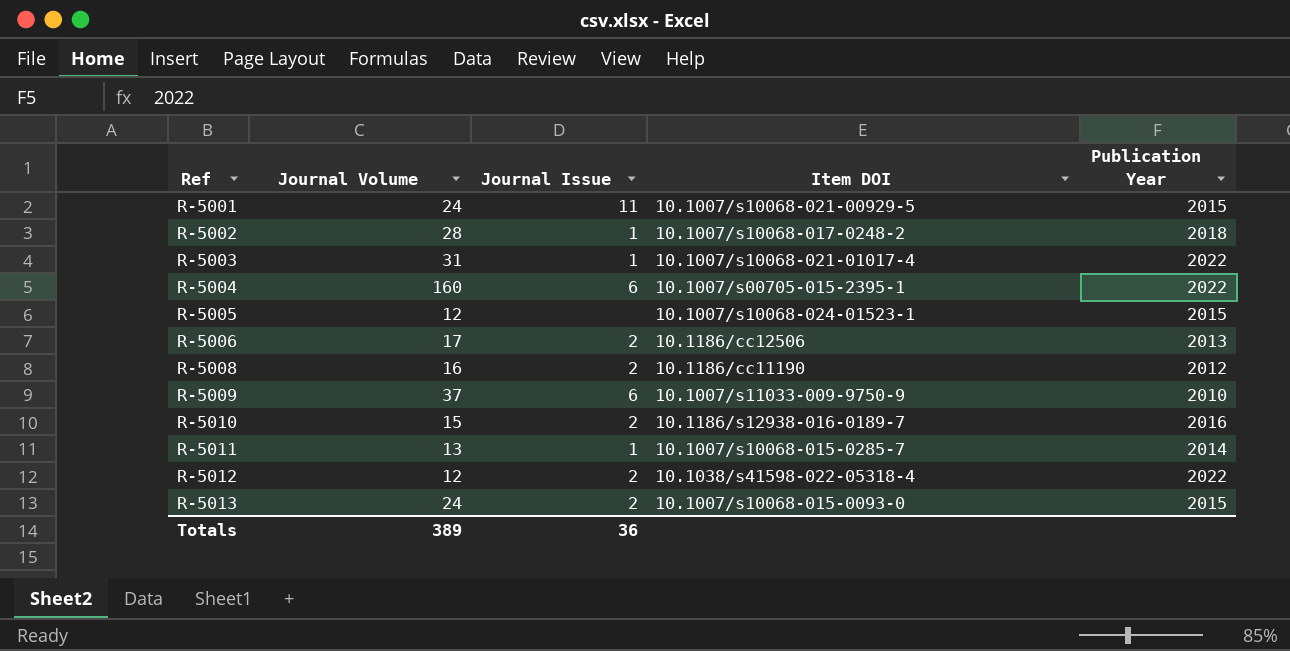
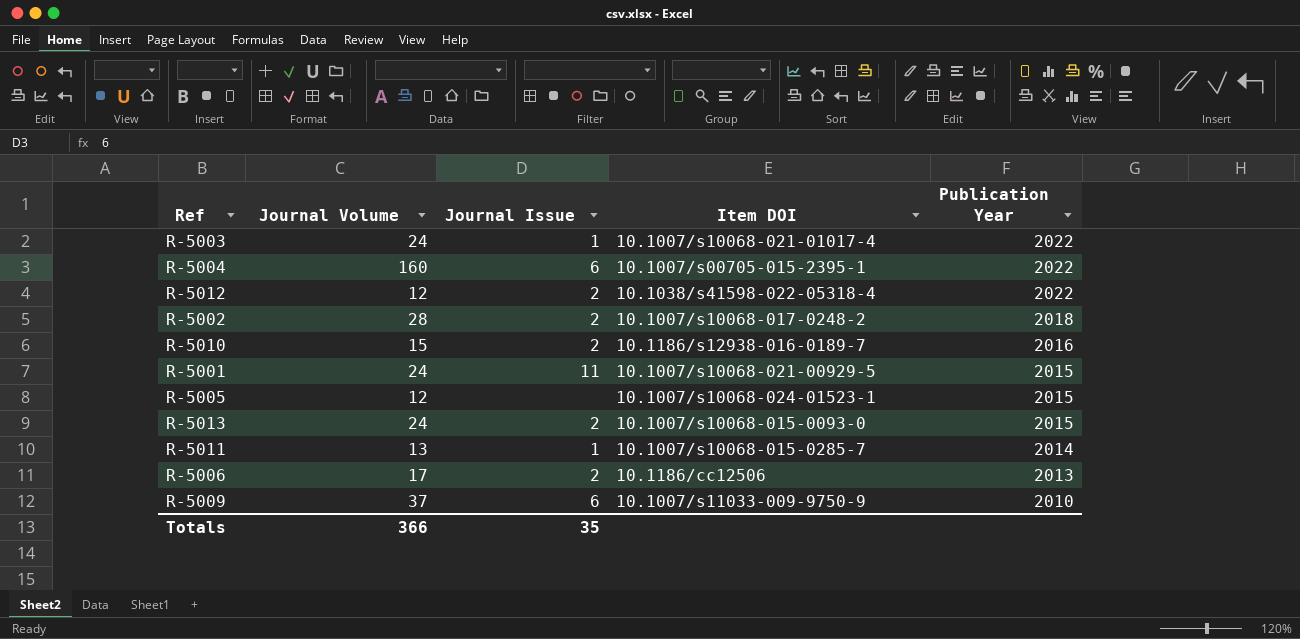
row order: Ref ascending -> Publication Year descending
row R-5008: 16 | 2 | 10.1186/cc11190 | 2012 -> none
R-5003 | Journal Volume: 31 -> 24
R-5002 | Journal Issue: 1 -> 2
Totals | Journal Volume: 389 -> 366
Totals | Journal Issue: 36 -> 35

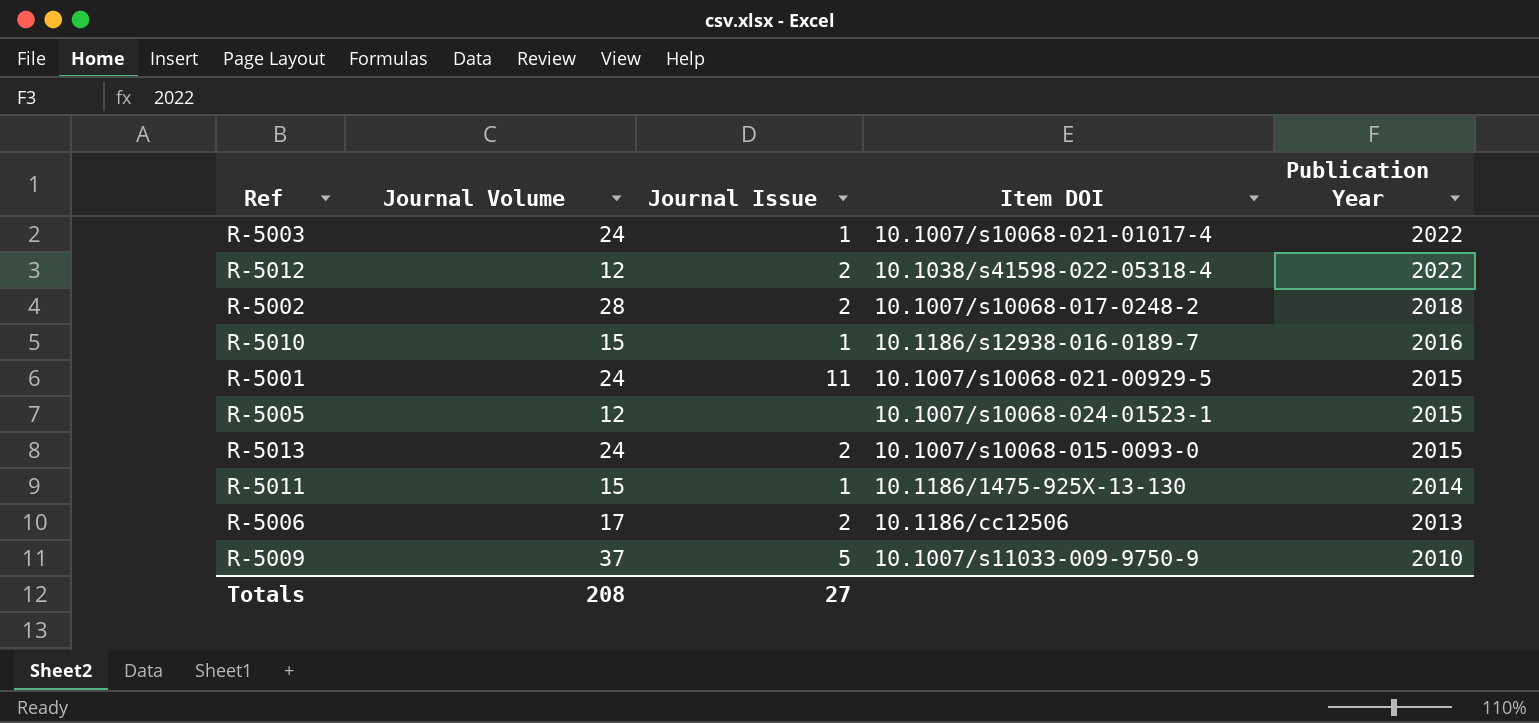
row R-5004: 160 | 6 | 10.1007/s00705-015-2395-1 | 2022 -> none
R-5010 | Journal Issue: 2 -> 1
R-5011 | Journal Volume: 13 -> 15
R-5011 | Item DOI: 10.1007/s10068-015-0285-7 -> 10.1186/1475-925X-13-130
R-5009 | Journal Issue: 6 -> 5
Totals | Journal Volume: 366 -> 208
Totals | Journal Issue: 35 -> 27

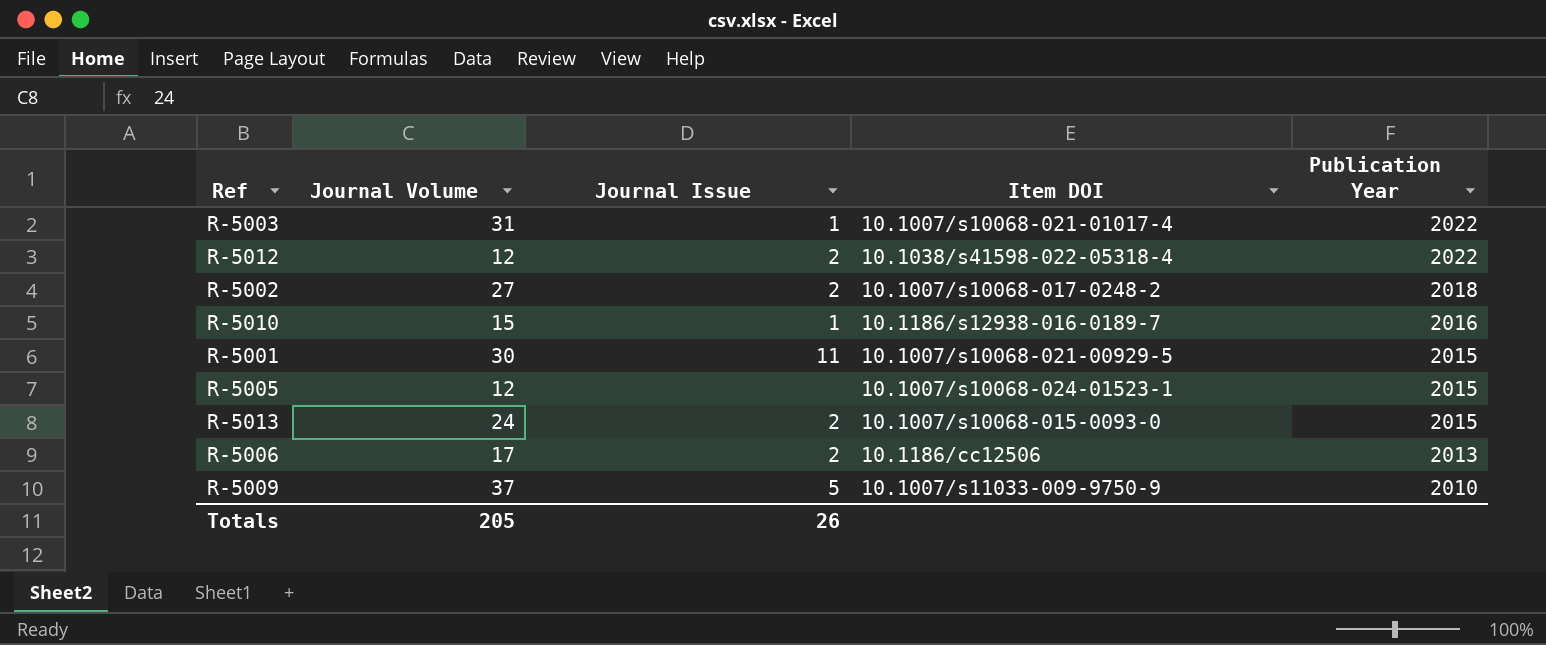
row R-5011: 15 | 1 | 10.1186/1475-925X-13-130 | 2014 -> none
R-5003 | Journal Volume: 24 -> 31
R-5002 | Journal Volume: 28 -> 27
R-5001 | Journal Volume: 24 -> 30
Totals | Journal Volume: 208 -> 205
Totals | Journal Issue: 27 -> 26

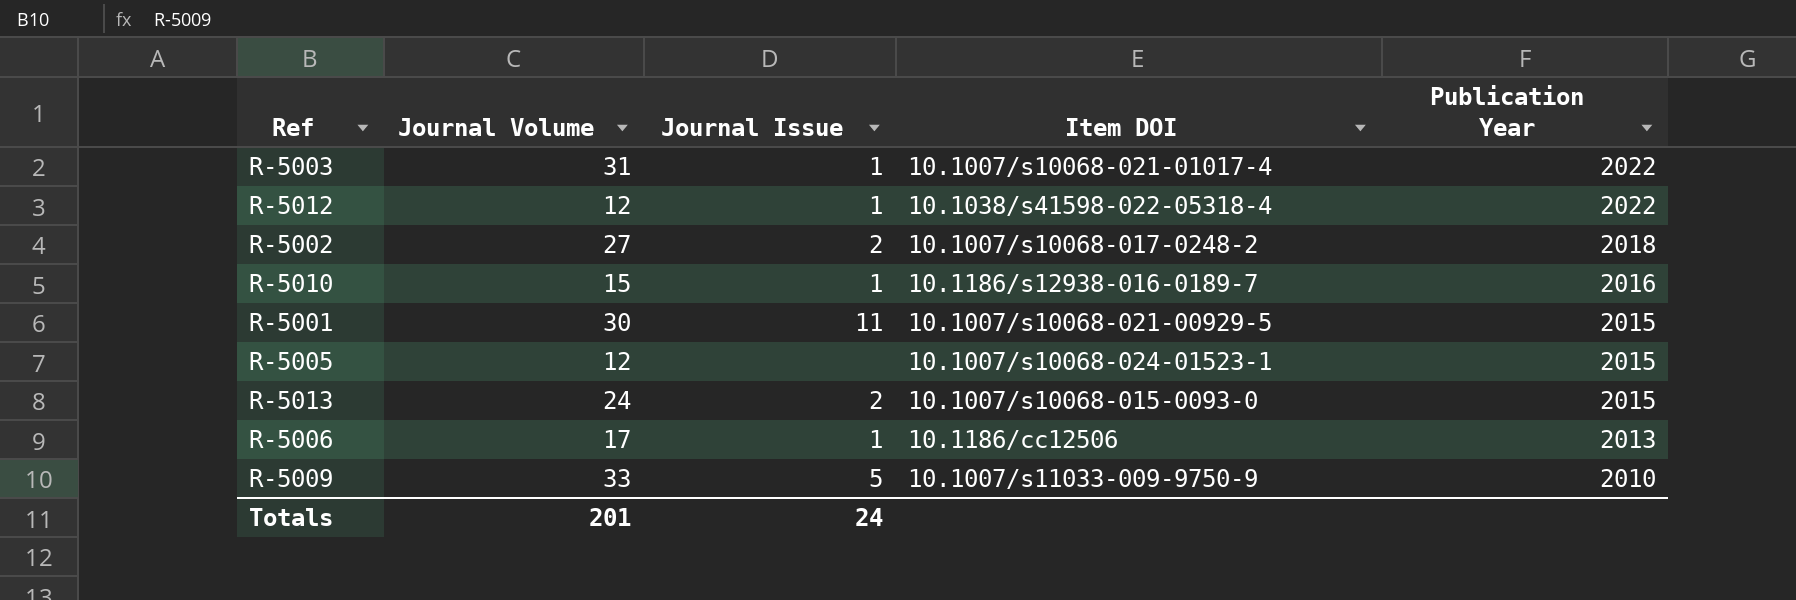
R-5012 | Journal Issue: 2 -> 1
R-5006 | Journal Issue: 2 -> 1
R-5009 | Journal Volume: 37 -> 33
Totals | Journal Volume: 205 -> 201
Totals | Journal Issue: 26 -> 24

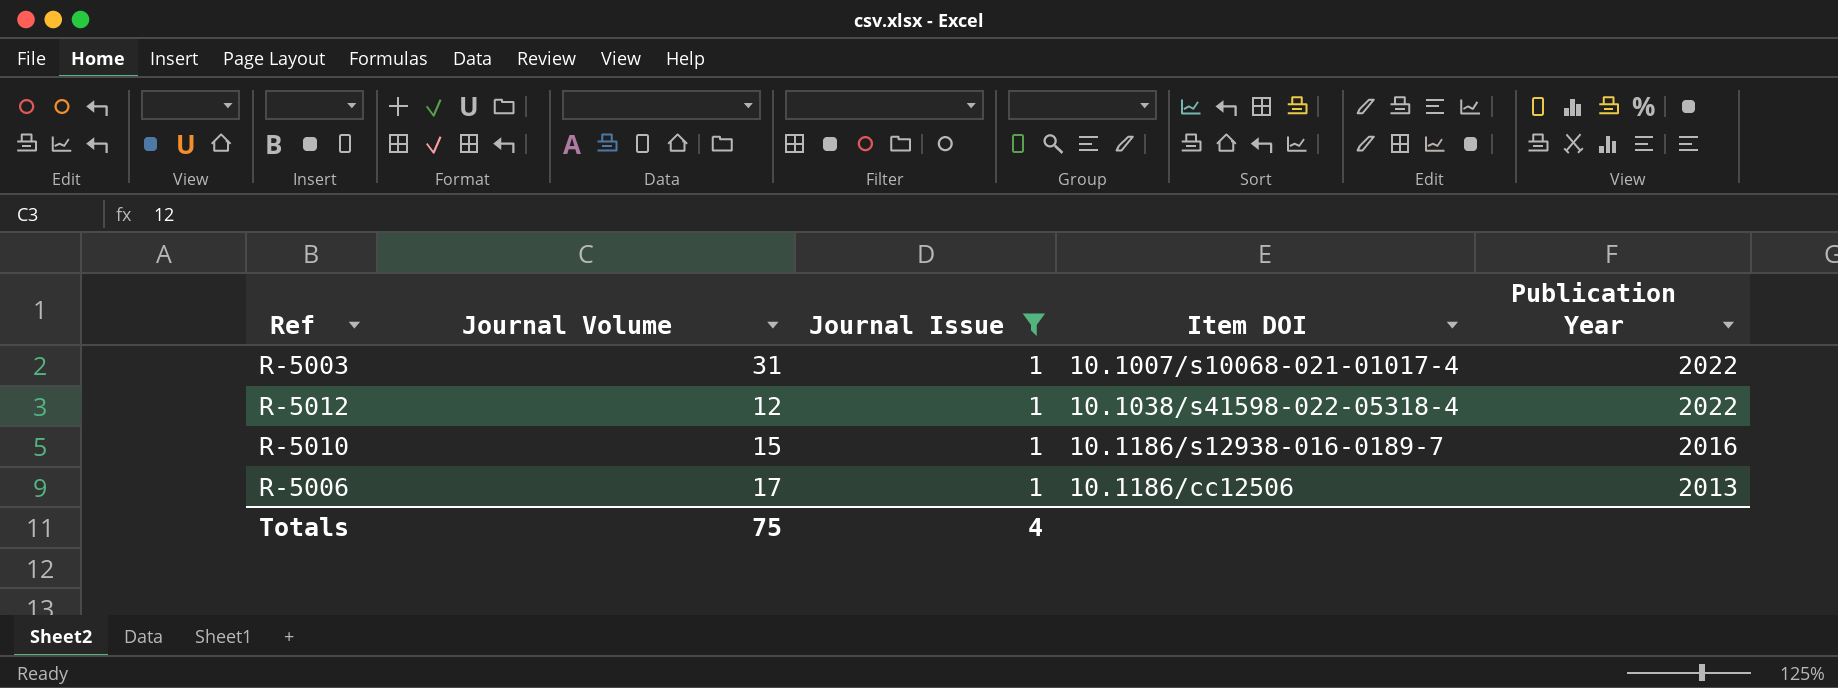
filter: none -> Journal Issue = 1
Totals | Journal Volume: 201 -> 75
Totals | Journal Issue: 24 -> 4

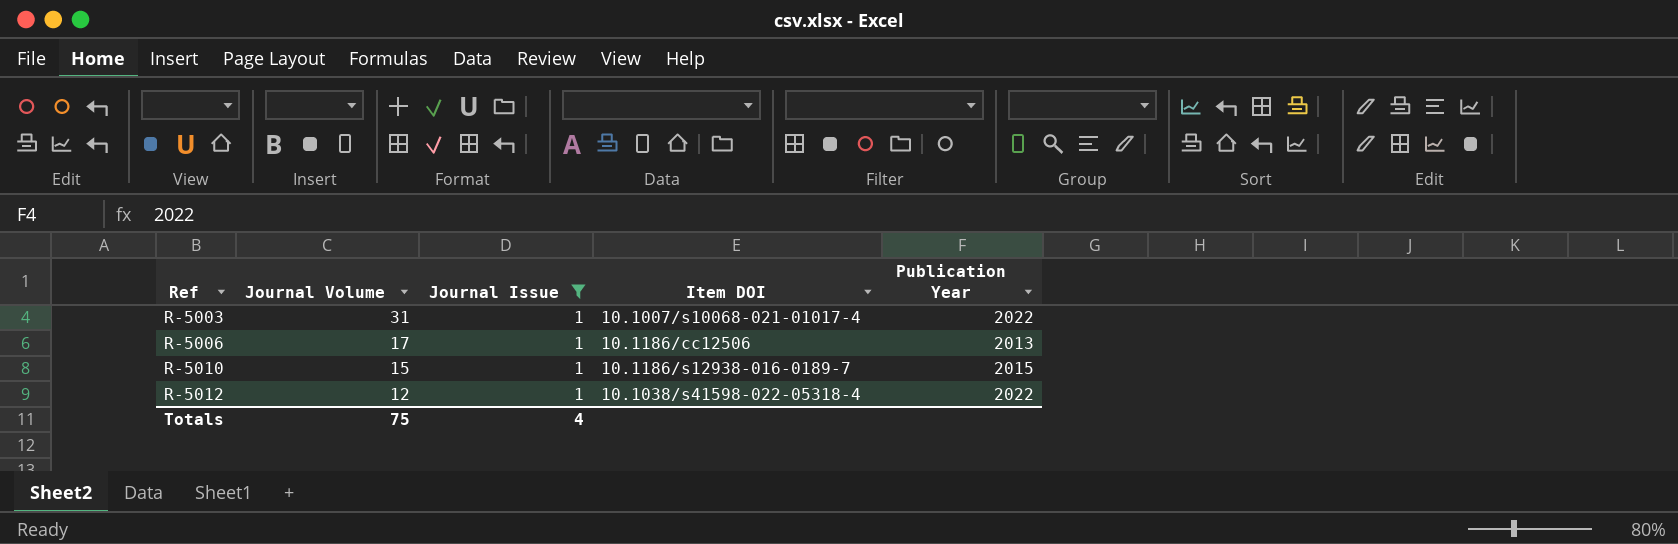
row order: Publication Year descending -> Ref ascending
R-5010 | Publication Year: 2016 -> 2015

